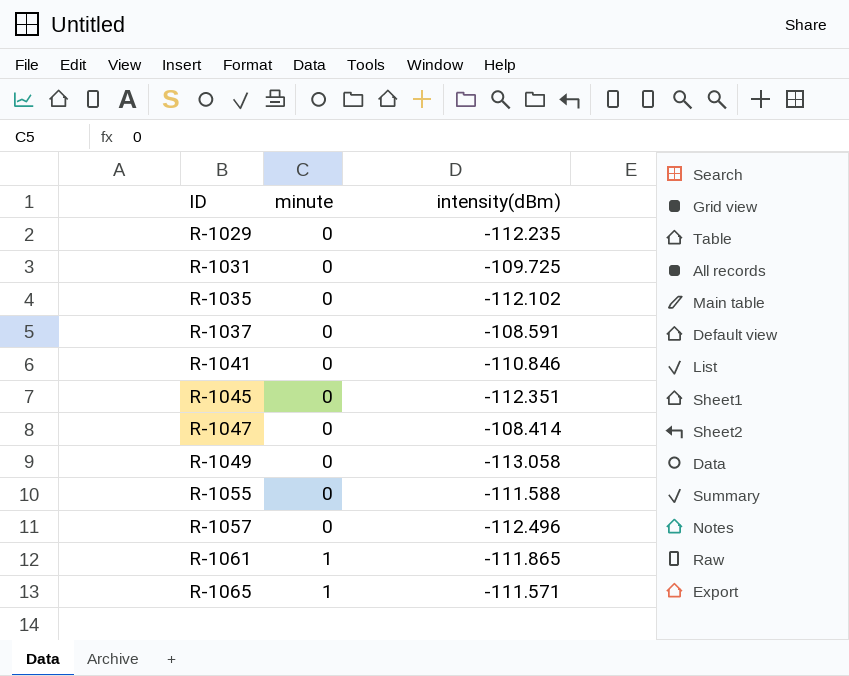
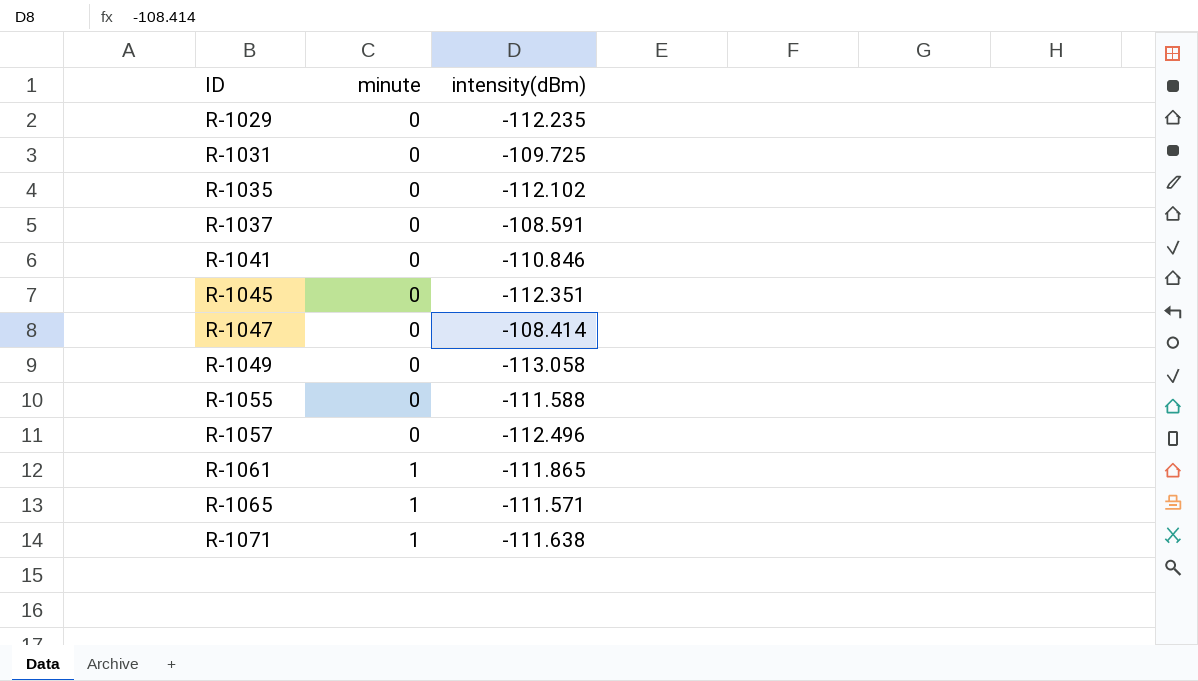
row R-1071: none -> 1 | -111.638

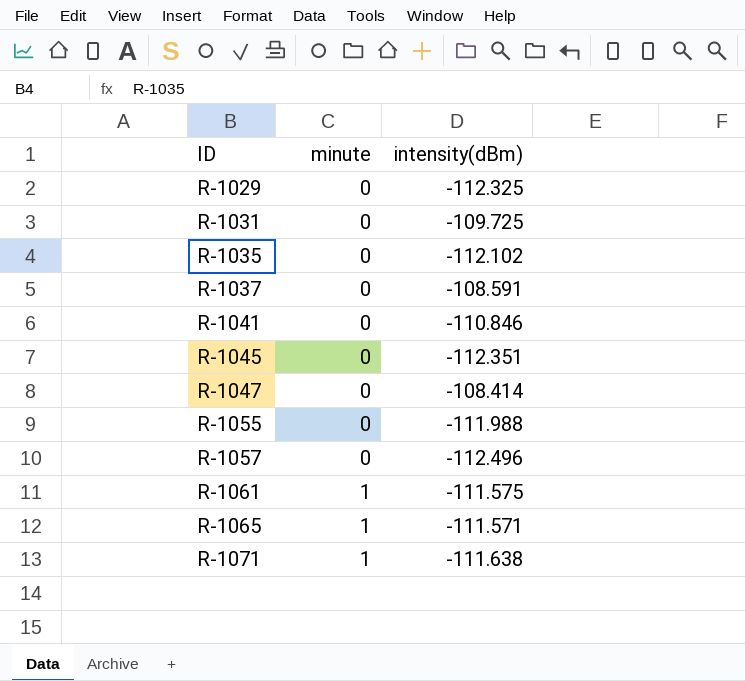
row R-1049: 0 | -113.058 -> none
R-1029 | intensity(dBm): -112.235 -> -112.325
R-1055 | intensity(dBm): -111.588 -> -111.988
R-1061 | intensity(dBm): -111.865 -> -111.575

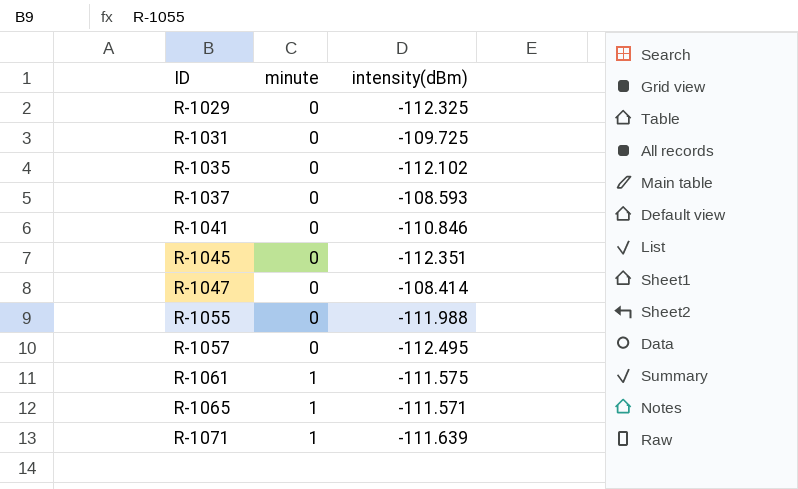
R-1037 | intensity(dBm): -108.591 -> -108.593
R-1057 | intensity(dBm): -112.496 -> -112.495
R-1071 | intensity(dBm): -111.638 -> -111.639

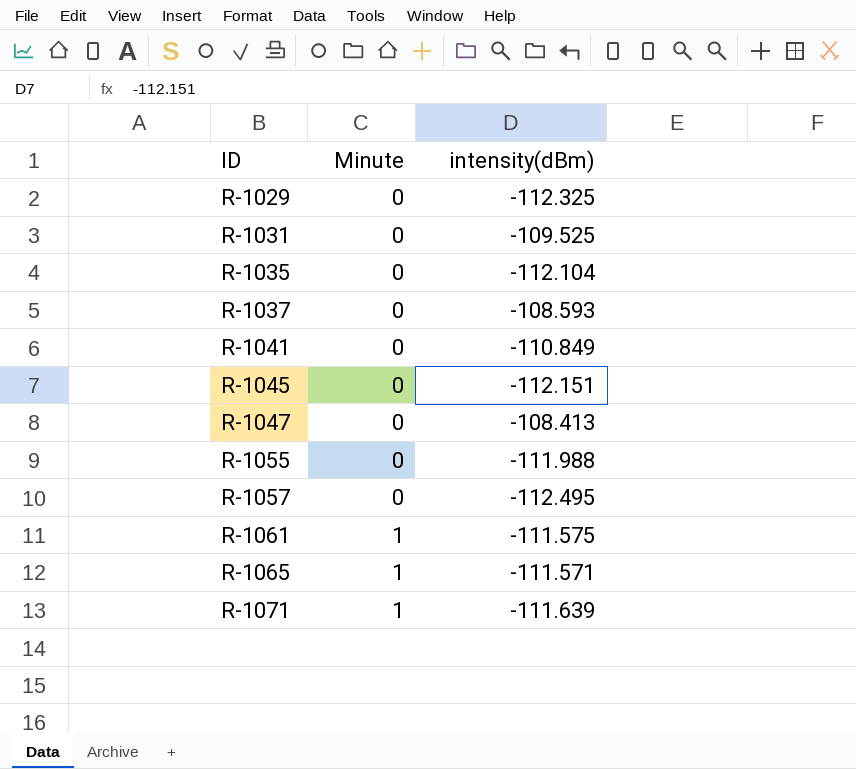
column name: minute -> Minute
R-1031 | intensity(dBm): -109.725 -> -109.525
R-1035 | intensity(dBm): -112.102 -> -112.104
R-1041 | intensity(dBm): -110.846 -> -110.849
R-1045 | intensity(dBm): -112.351 -> -112.151
R-1047 | intensity(dBm): -108.414 -> -108.413

